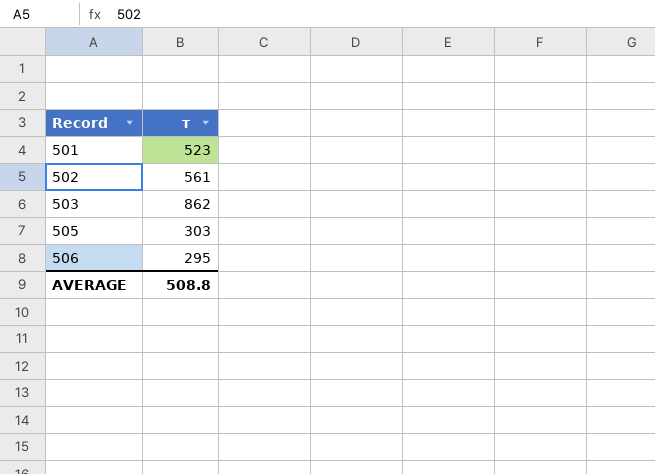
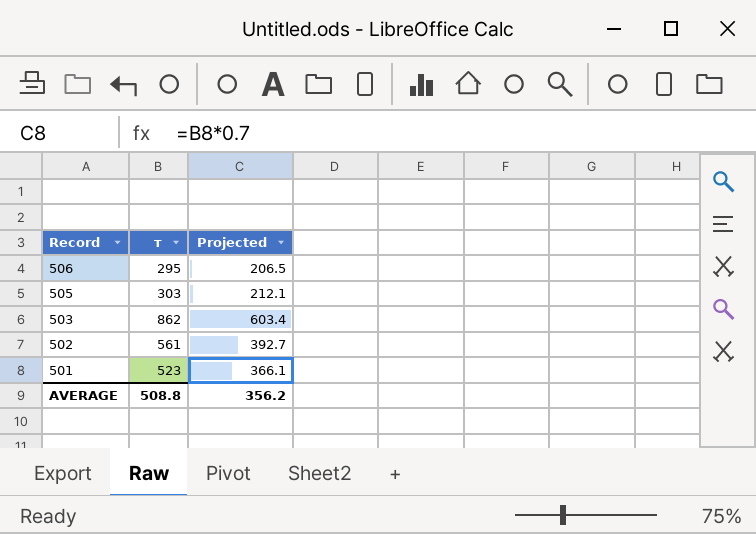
row order: Record ascending -> Record descending
column Projected | formula: none -> [т] * 0.7

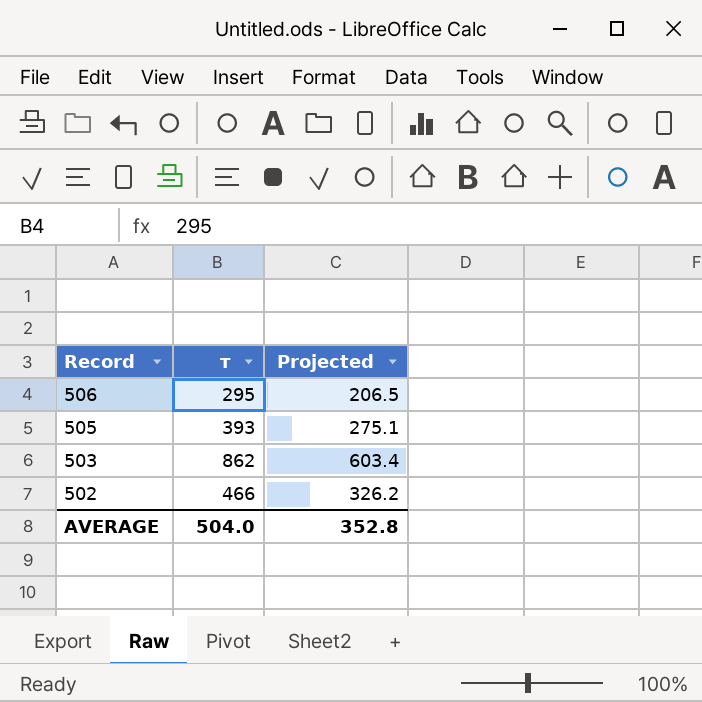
row 501: 523 | 366.1 -> none
505 | т: 303 -> 393
505 | Projected: 212.1 -> 275.1
502 | т: 561 -> 466
502 | Projected: 392.7 -> 326.2
AVERAGE | т: 508.8 -> 504.0
AVERAGE | Projected: 356.2 -> 352.8

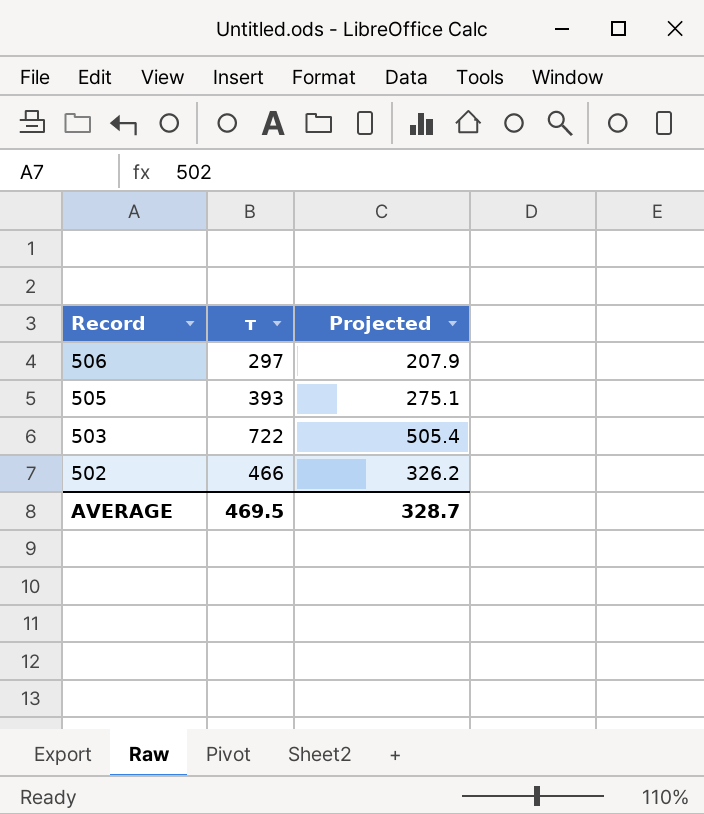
506 | т: 295 -> 297
506 | Projected: 206.5 -> 207.9
503 | т: 862 -> 722
503 | Projected: 603.4 -> 505.4
AVERAGE | т: 504.0 -> 469.5
AVERAGE | Projected: 352.8 -> 328.7

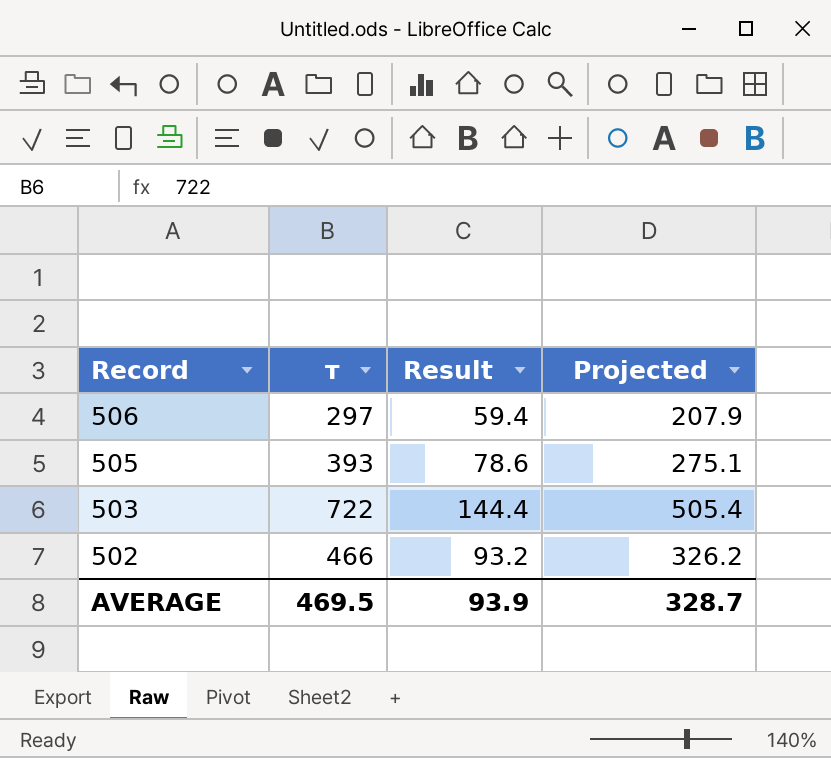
column Result | formula: none -> [т] * 0.2

